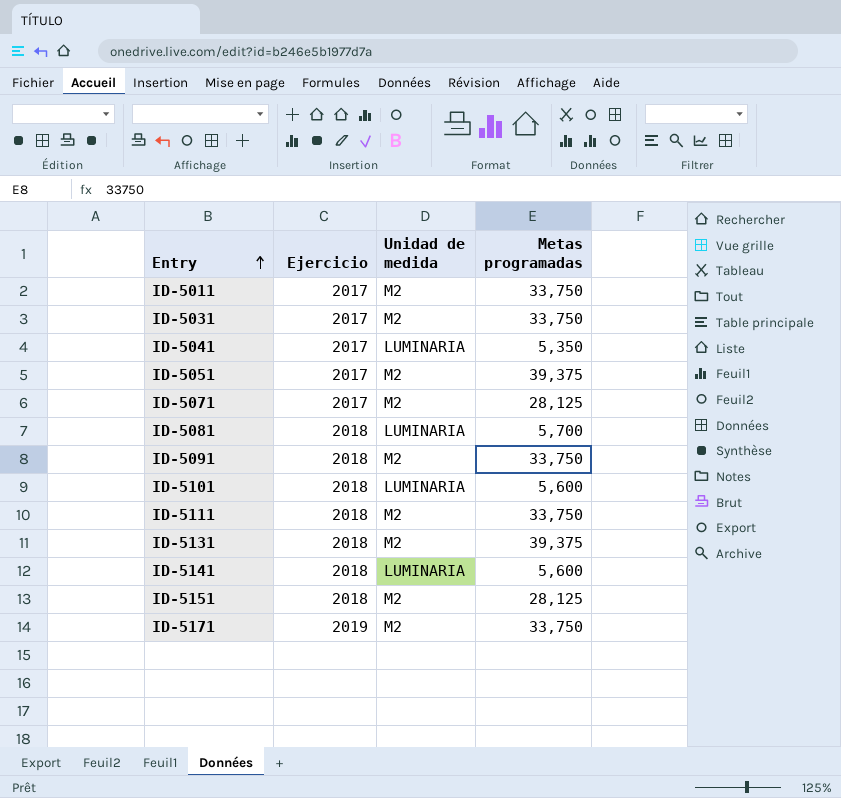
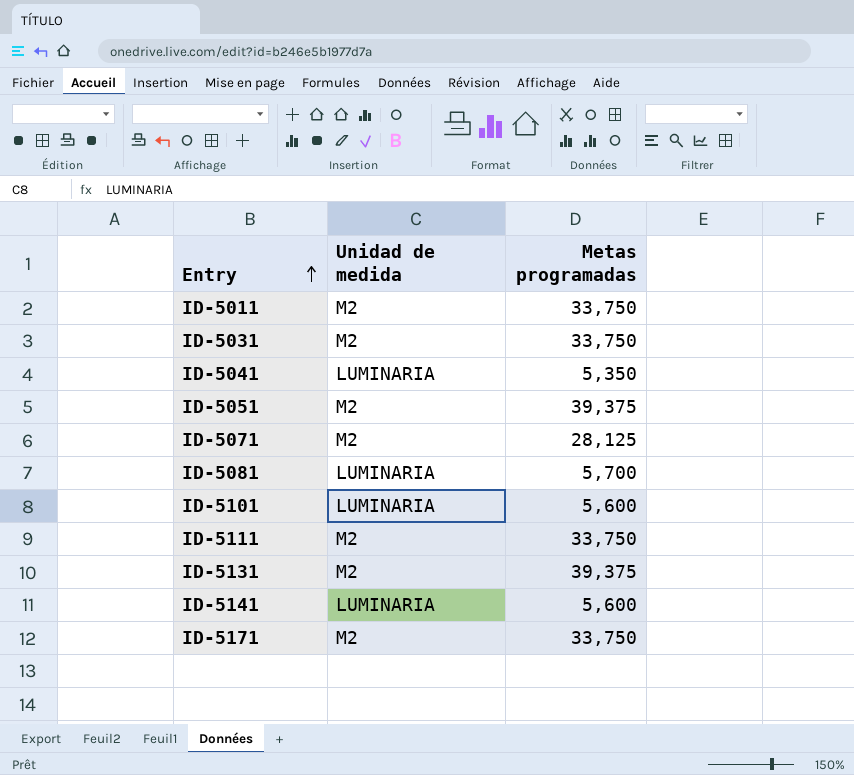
column Ejercicio | position: 2 -> none
row ID-5091: 2018 | M2 | 33,750 -> none
row ID-5151: 2018 | M2 | 28,125 -> none

